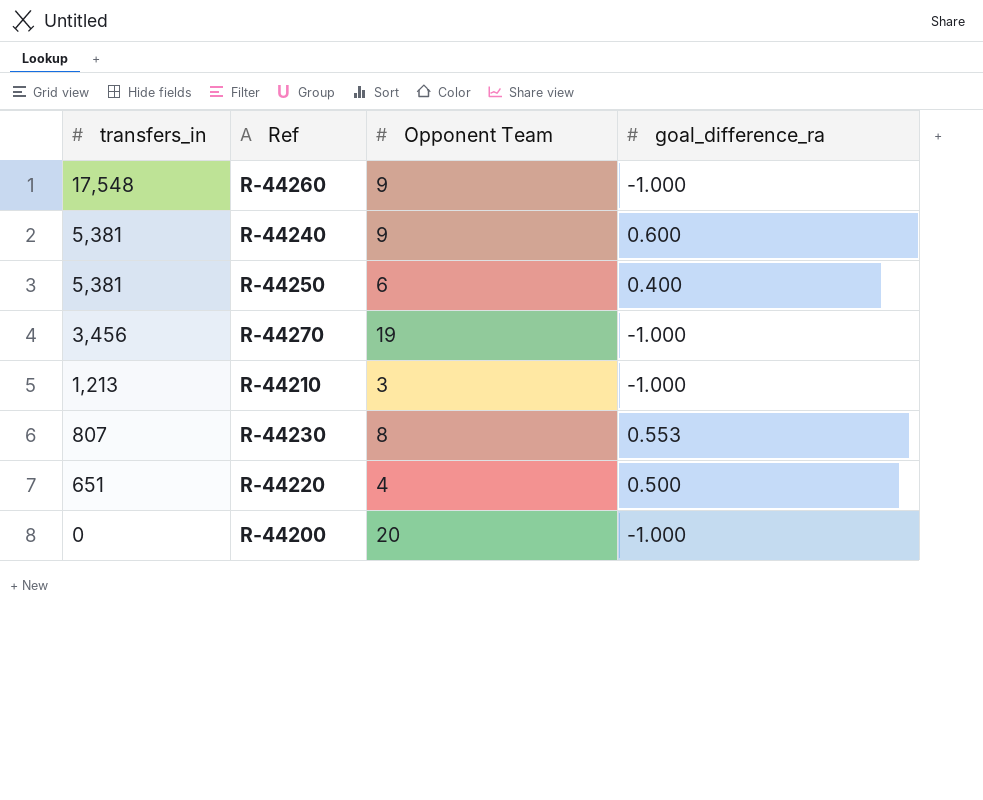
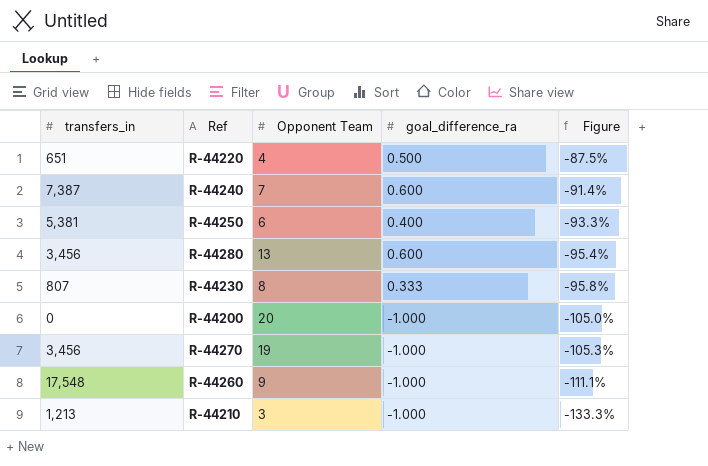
row order: transfers_in descending -> Figure descending
column Figure | formula: none -> ([goal_difference_ra] - [Opponent Team]) / [Opponent Team]
R-44240 | transfers_in: 5,381 -> 7,387
R-44240 | Opponent Team: 9 -> 7
row R-44280: none -> 3,456 | 13 | 0.600 | -95.4%
R-44230 | goal_difference_ra: 0.553 -> 0.333

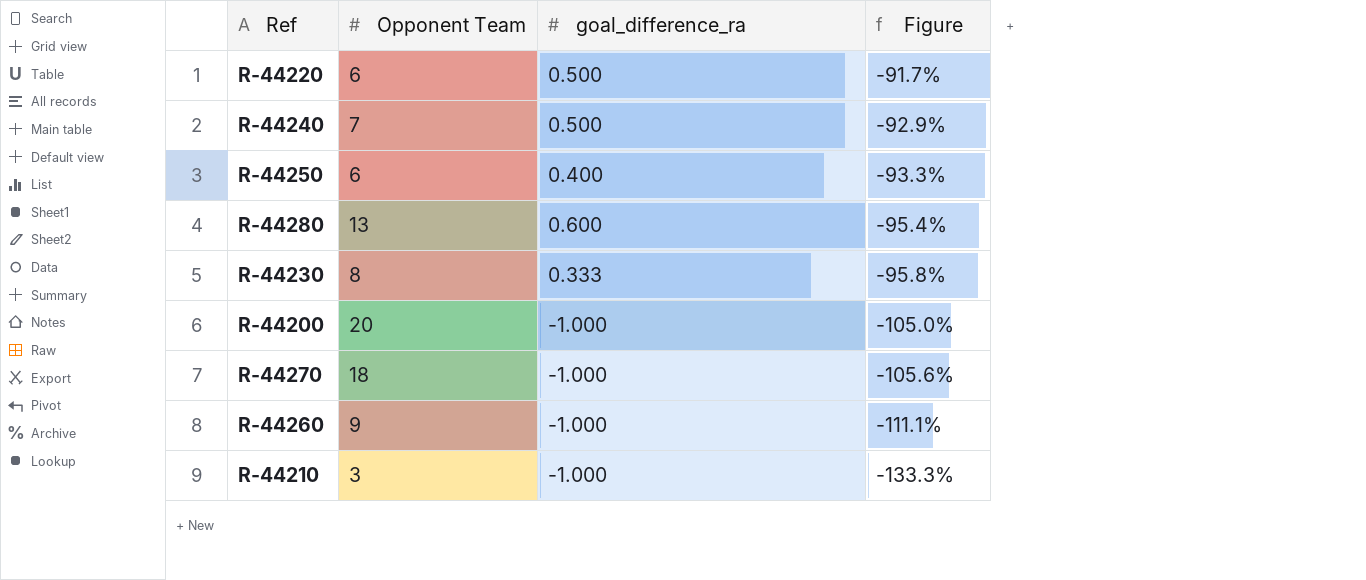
column transfers_in | position: 1 -> none
R-44220 | Opponent Team: 4 -> 6
R-44220 | Figure: -87.5% -> -91.7%
R-44240 | goal_difference_ra: 0.600 -> 0.500
R-44240 | Figure: -91.4% -> -92.9%
R-44270 | Opponent Team: 19 -> 18
R-44270 | Figure: -105.3% -> -105.6%

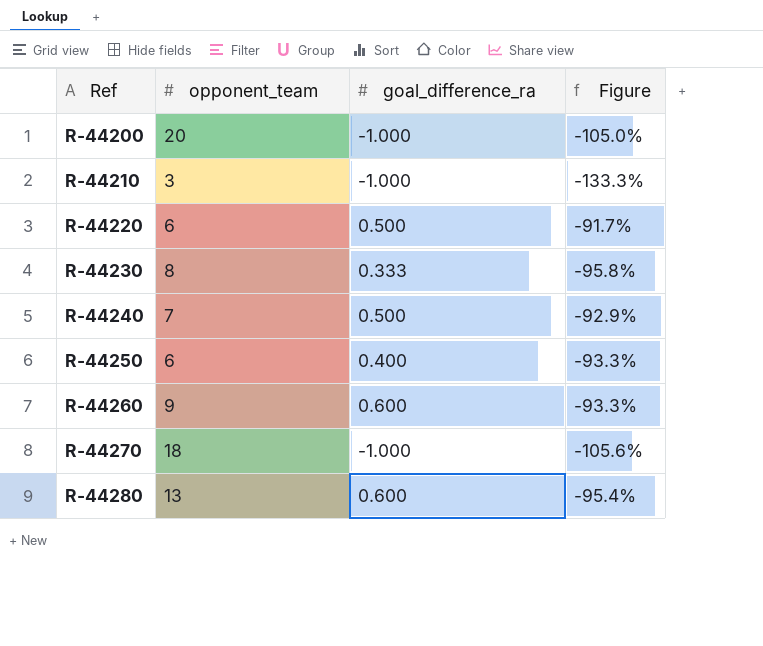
row order: Figure descending -> Ref ascending
column name: Opponent Team -> opponent_team
R-44260 | goal_difference_ra: -1.000 -> 0.600
R-44260 | Figure: -111.1% -> -93.3%

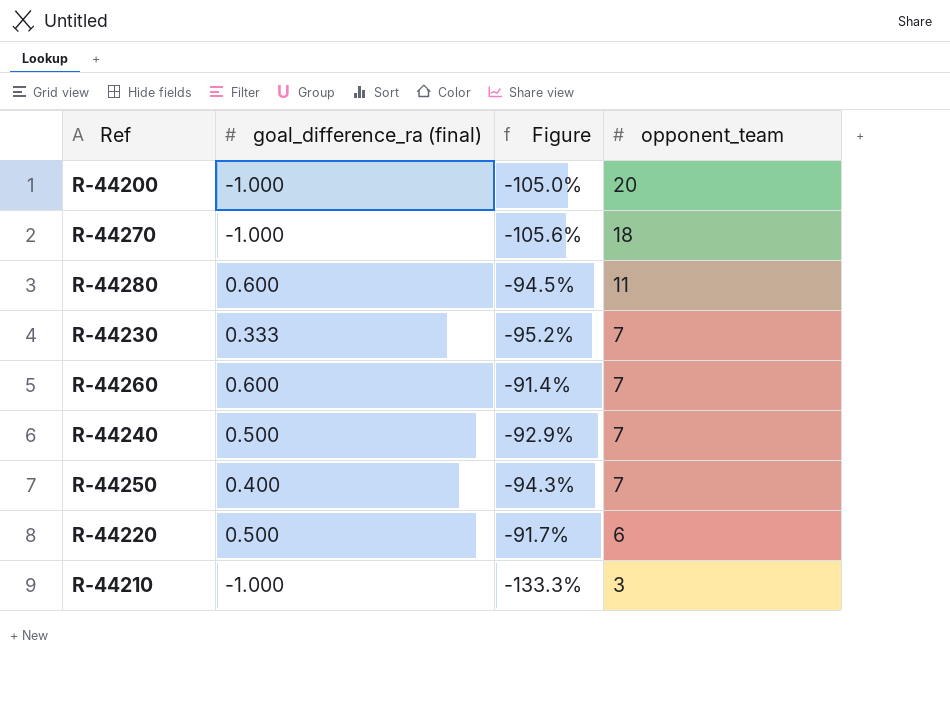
row order: Ref ascending -> opponent_team descending
column name: goal_difference_ra -> goal_difference_ra (final)
column opponent_team | position: 2 -> 4
R-44280 | Figure: -95.4% -> -94.5%
R-44280 | opponent_team: 13 -> 11
R-44230 | Figure: -95.8% -> -95.2%
R-44230 | opponent_team: 8 -> 7
R-44260 | Figure: -93.3% -> -91.4%
R-44260 | opponent_team: 9 -> 7
R-44250 | Figure: -93.3% -> -94.3%
R-44250 | opponent_team: 6 -> 7

